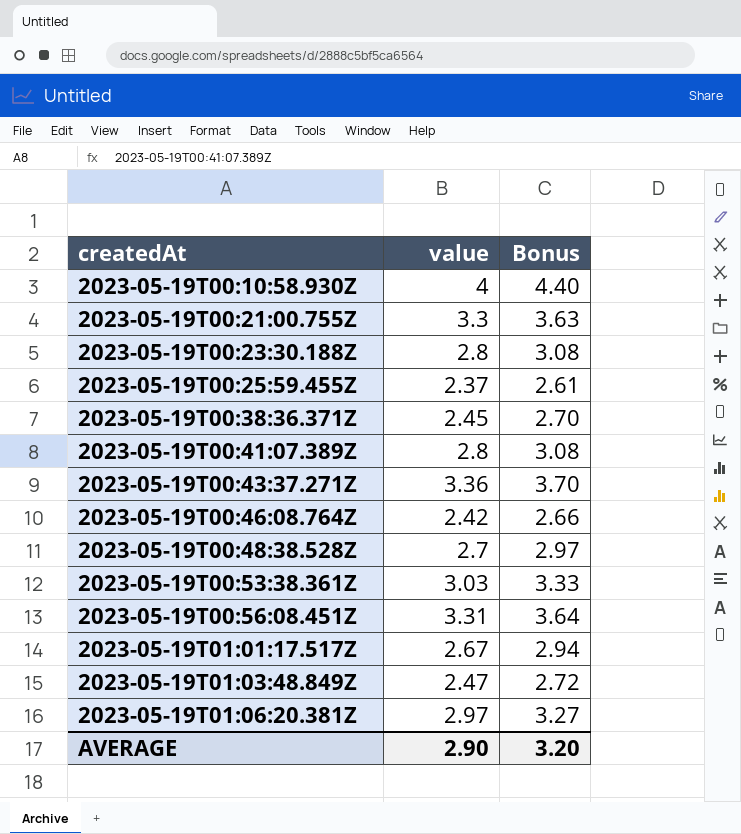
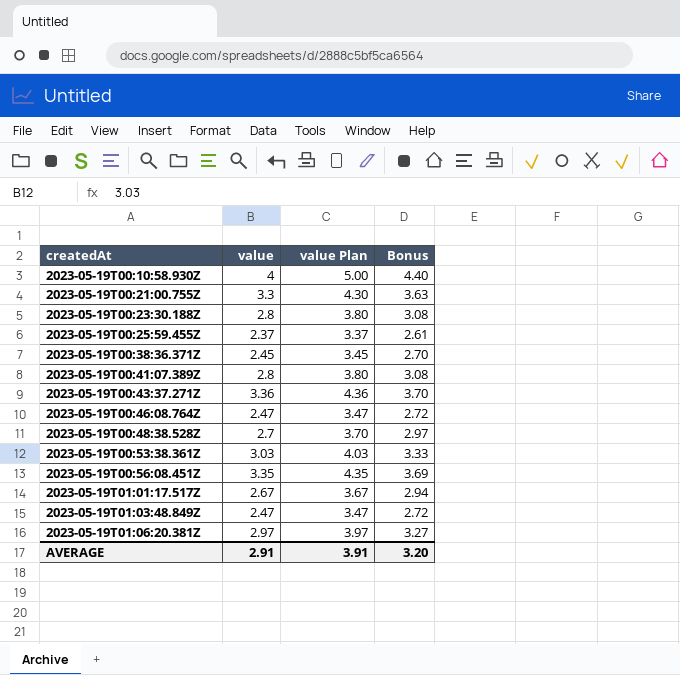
column value Plan | formula: none -> [value] + 1
2023-05-19T00:46:08.764Z | value: 2.42 -> 2.47
2023-05-19T00:46:08.764Z | Bonus: 2.66 -> 2.72
2023-05-19T00:56:08.451Z | value: 3.31 -> 3.35
2023-05-19T00:56:08.451Z | Bonus: 3.64 -> 3.69
AVERAGE | value: 2.90 -> 2.91

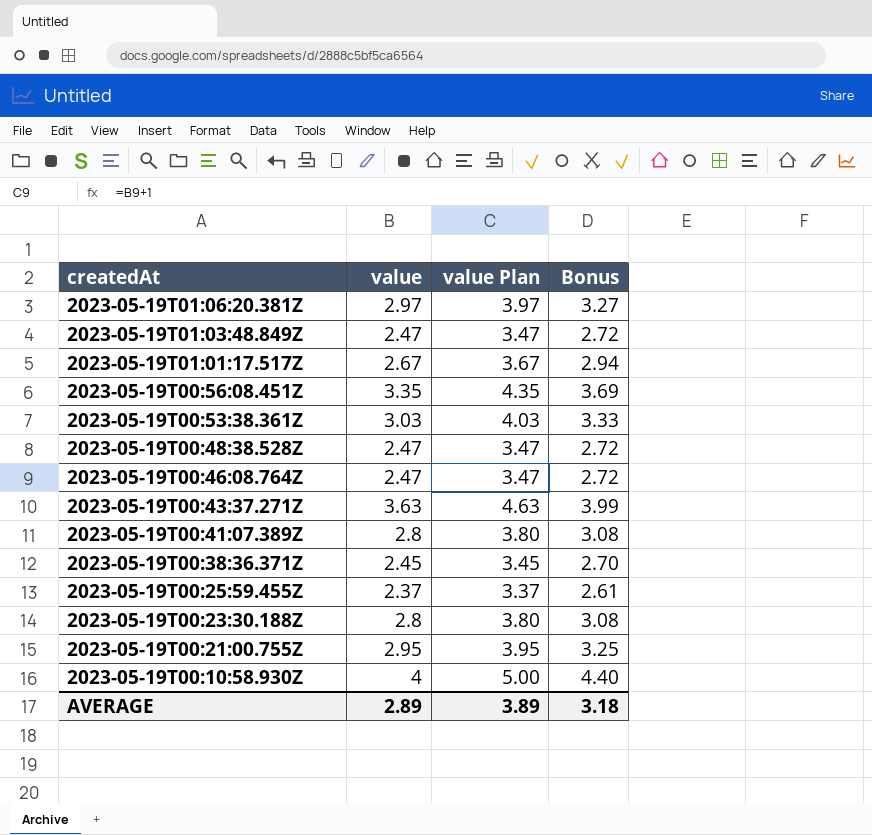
row order: createdAt ascending -> createdAt descending
2023-05-19T00:48:38.528Z | value: 2.7 -> 2.47
2023-05-19T00:48:38.528Z | value Plan: 3.70 -> 3.47
2023-05-19T00:48:38.528Z | Bonus: 2.97 -> 2.72
2023-05-19T00:43:37.271Z | value: 3.36 -> 3.63
2023-05-19T00:43:37.271Z | value Plan: 4.36 -> 4.63
2023-05-19T00:43:37.271Z | Bonus: 3.70 -> 3.99
2023-05-19T00:21:00.755Z | value: 3.3 -> 2.95
2023-05-19T00:21:00.755Z | value Plan: 4.30 -> 3.95
2023-05-19T00:21:00.755Z | Bonus: 3.63 -> 3.25
AVERAGE | value: 2.91 -> 2.89
AVERAGE | value Plan: 3.91 -> 3.89
AVERAGE | Bonus: 3.20 -> 3.18

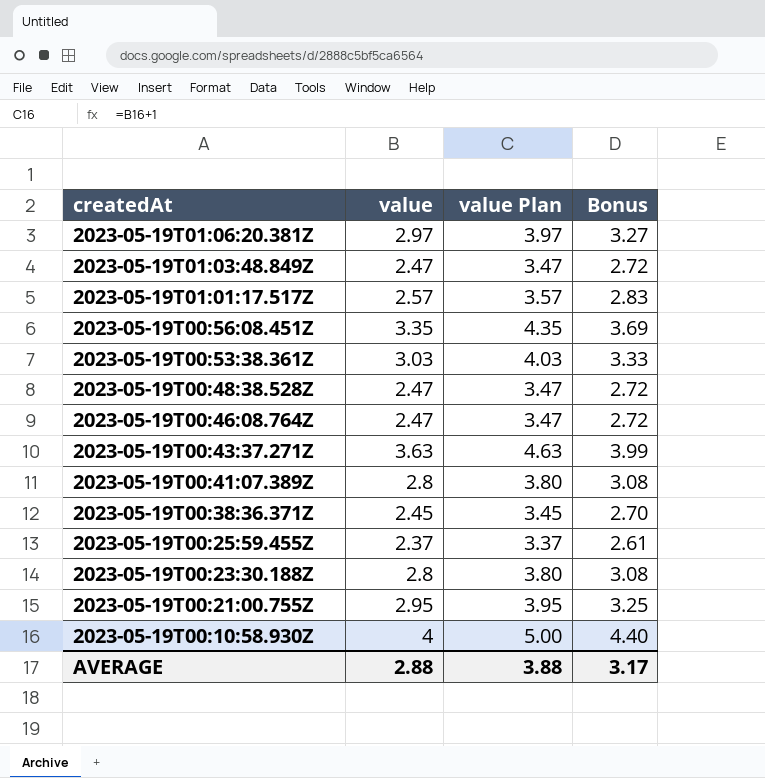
2023-05-19T01:01:17.517Z | value: 2.67 -> 2.57
2023-05-19T01:01:17.517Z | value Plan: 3.67 -> 3.57
2023-05-19T01:01:17.517Z | Bonus: 2.94 -> 2.83
AVERAGE | value: 2.89 -> 2.88
AVERAGE | value Plan: 3.89 -> 3.88
AVERAGE | Bonus: 3.18 -> 3.17

